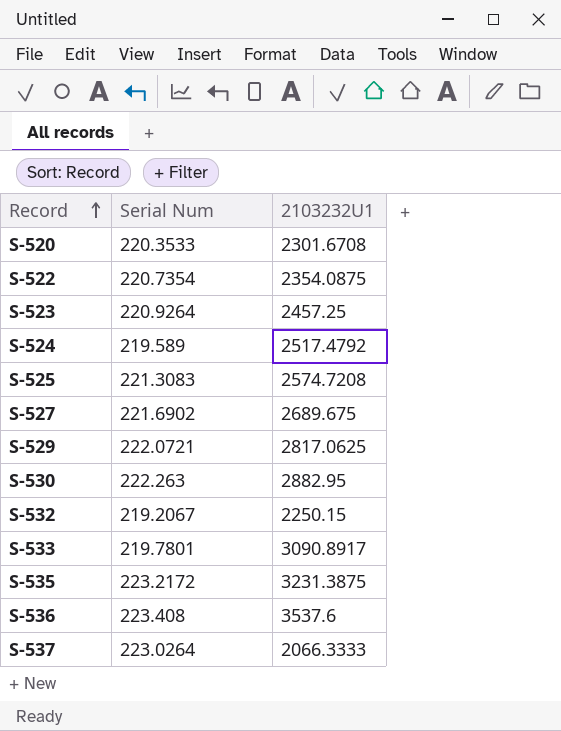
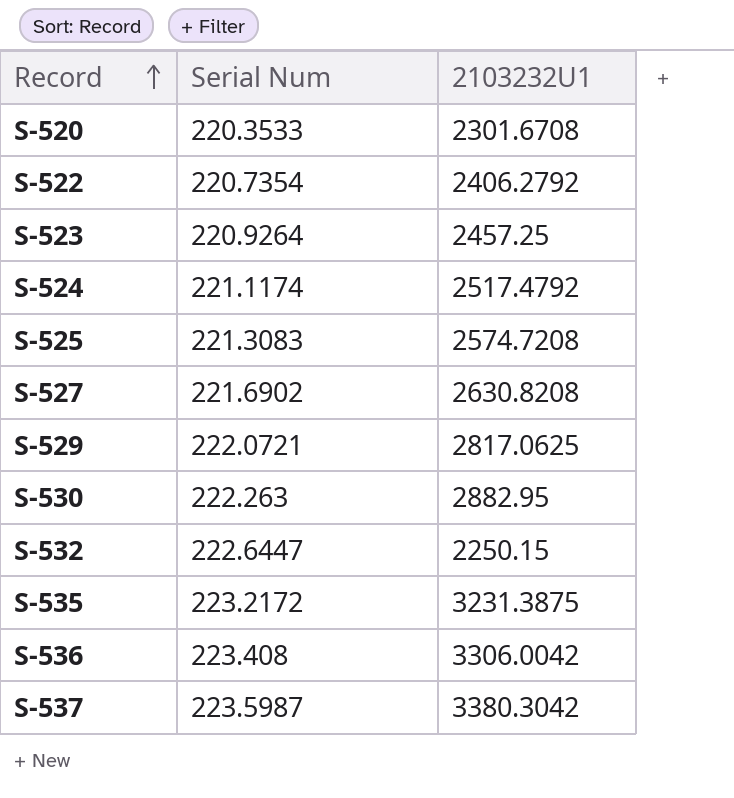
row S-533: 219.7801 | 3090.8917 -> none
S-522 | 2103232U1: 2354.0875 -> 2406.2792
S-524 | Serial Num: 219.589 -> 221.1174
S-527 | 2103232U1: 2689.675 -> 2630.8208
S-532 | Serial Num: 219.2067 -> 222.6447
S-536 | 2103232U1: 3537.6 -> 3306.0042
S-537 | Serial Num: 223.0264 -> 223.5987
S-537 | 2103232U1: 2066.3333 -> 3380.3042

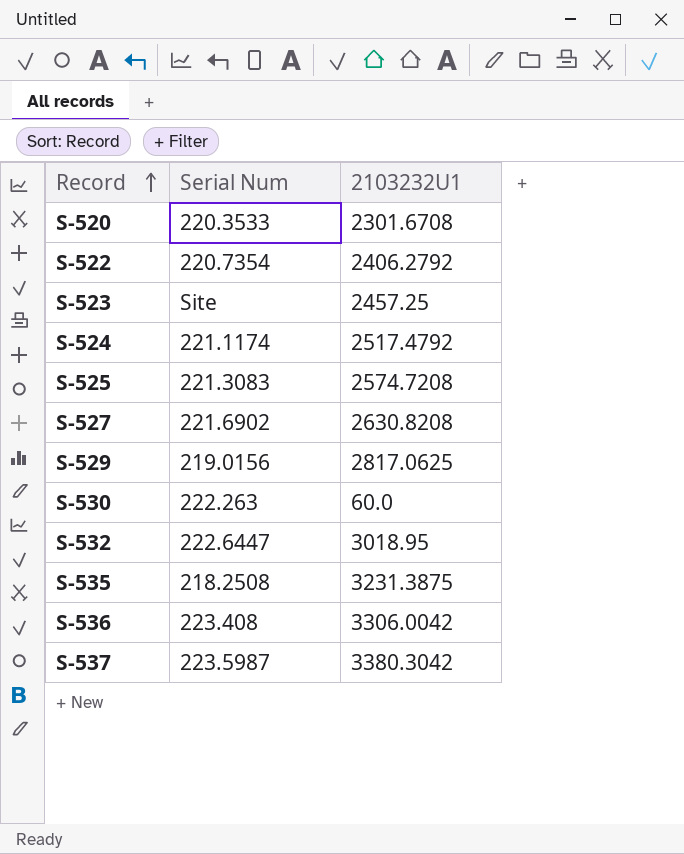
S-523 | Serial Num: 220.9264 -> Site
S-529 | Serial Num: 222.0721 -> 219.0156
S-530 | 2103232U1: 2882.95 -> 60.0
S-532 | 2103232U1: 2250.15 -> 3018.95
S-535 | Serial Num: 223.2172 -> 218.2508

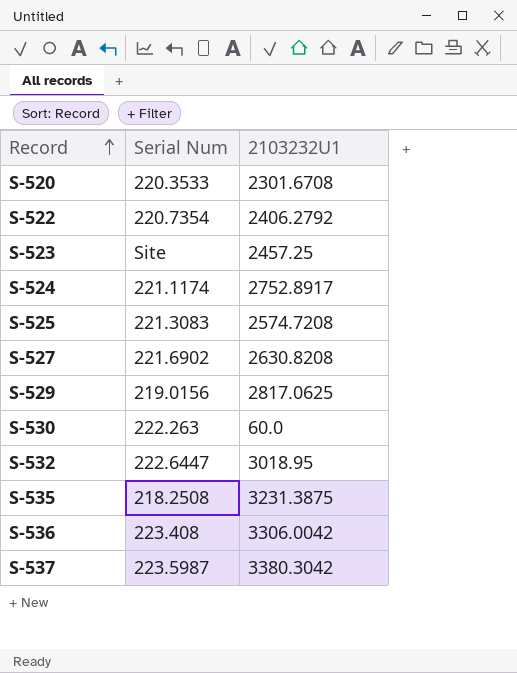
S-524 | 2103232U1: 2517.4792 -> 2752.8917

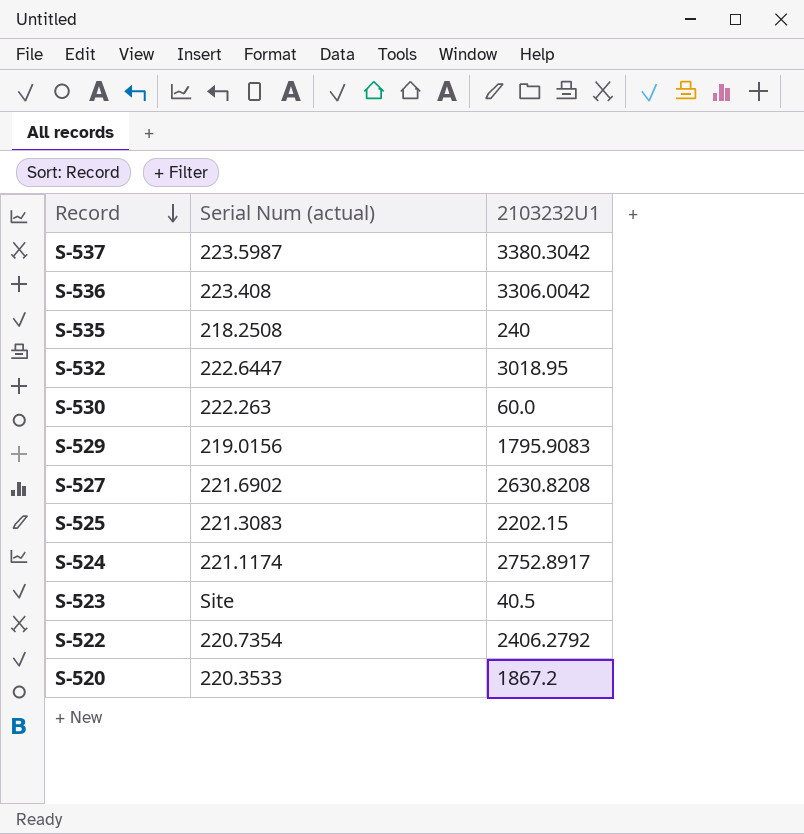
row order: Record ascending -> Record descending
column name: Serial Num -> Serial Num (actual)
S-535 | 2103232U1: 3231.3875 -> 240
S-529 | 2103232U1: 2817.0625 -> 1795.9083
S-525 | 2103232U1: 2574.7208 -> 2202.15
S-523 | 2103232U1: 2457.25 -> 40.5
S-520 | 2103232U1: 2301.6708 -> 1867.2

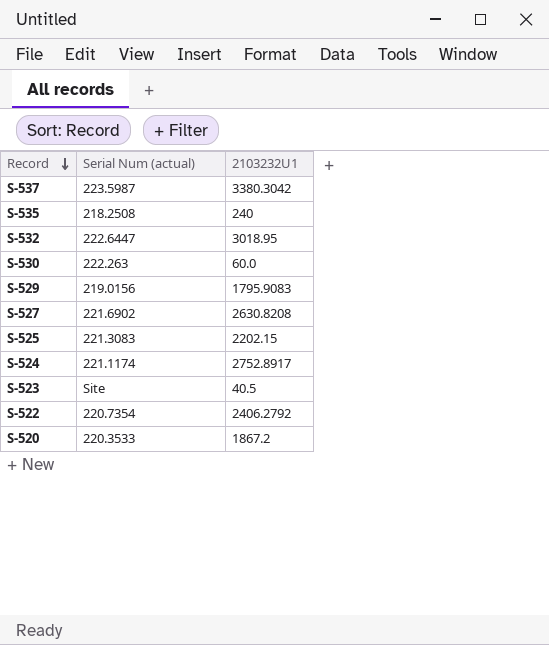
row S-536: 223.408 | 3306.0042 -> none

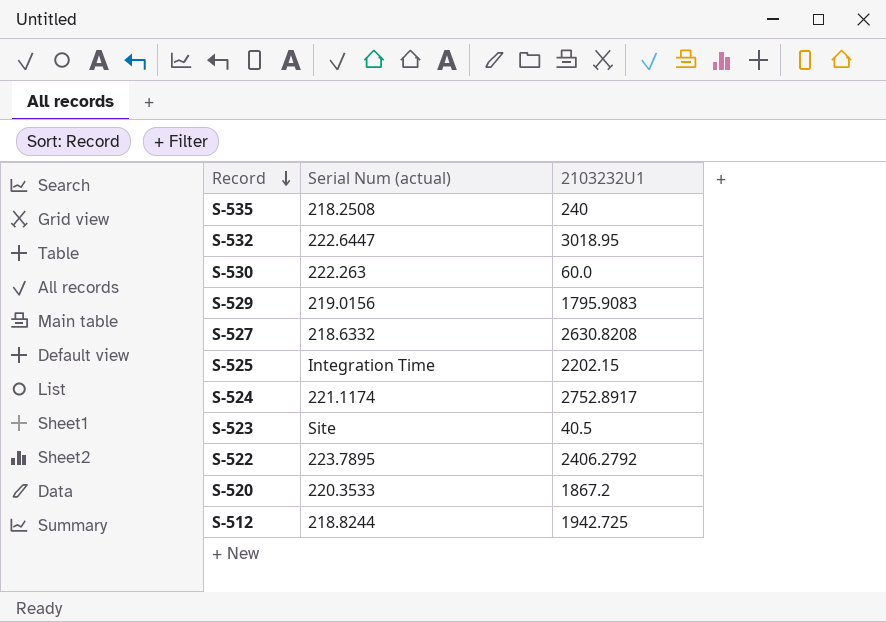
row S-537: 223.5987 | 3380.3042 -> none
S-527 | Serial Num (actual): 221.6902 -> 218.6332
S-525 | Serial Num (actual): 221.3083 -> Integration Time
S-522 | Serial Num (actual): 220.7354 -> 223.7895
row S-512: none -> 218.8244 | 1942.725

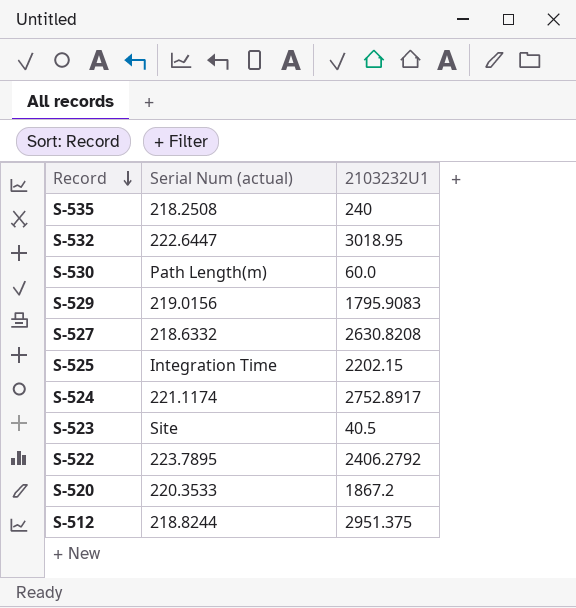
S-530 | Serial Num (actual): 222.263 -> Path Length(m)
S-512 | 2103232U1: 1942.725 -> 2951.375

